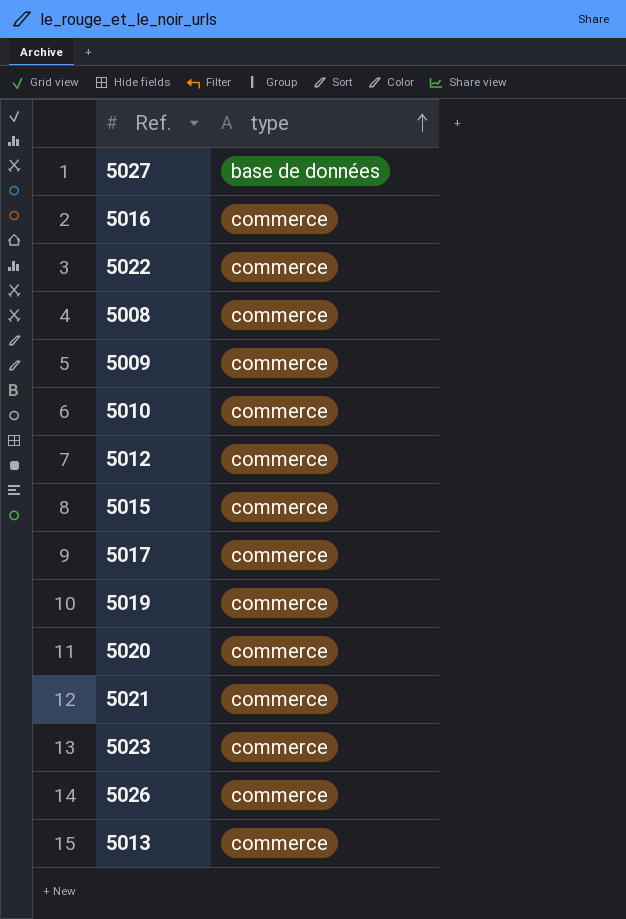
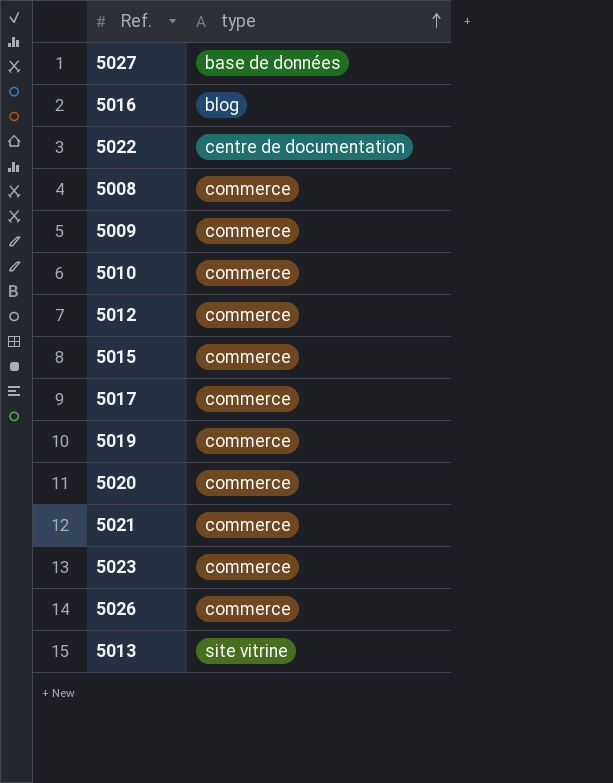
5016 | type: commerce -> blog
5022 | type: commerce -> centre de documentation
5013 | type: commerce -> site vitrine

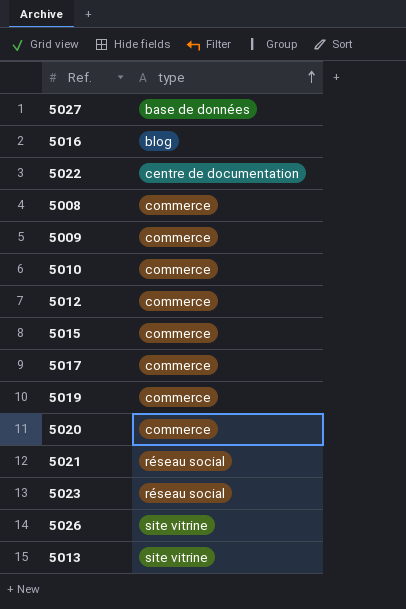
5021 | type: commerce -> réseau social
5023 | type: commerce -> réseau social
5026 | type: commerce -> site vitrine

